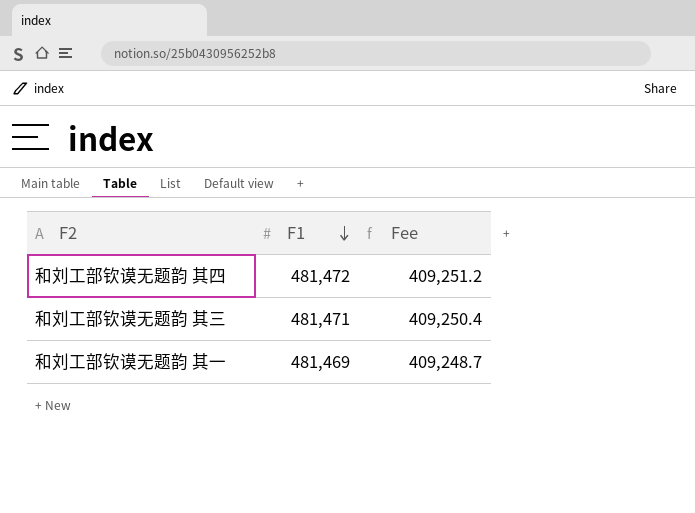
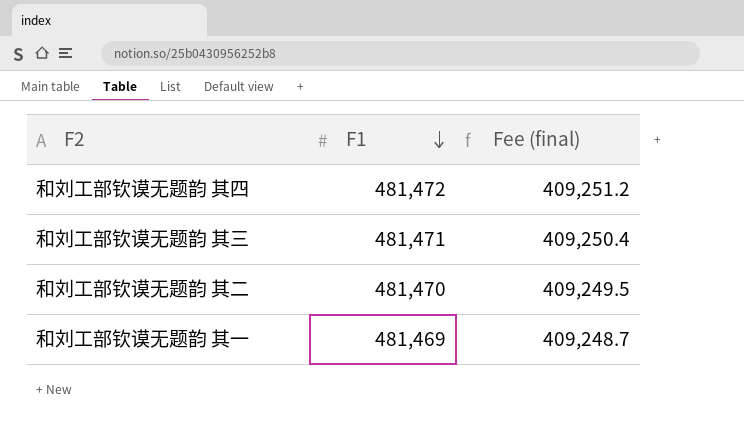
column name: Fee -> Fee (final)
row 和刘工部钦谟无题韵 其二: none -> 481,470 | 409,249.5

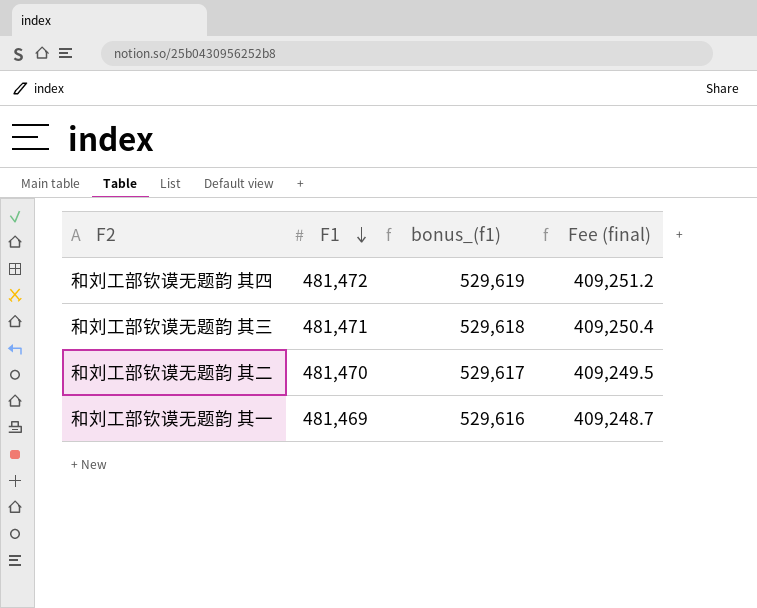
column bonus_(f1) | formula: none -> [F1] * 1.1

